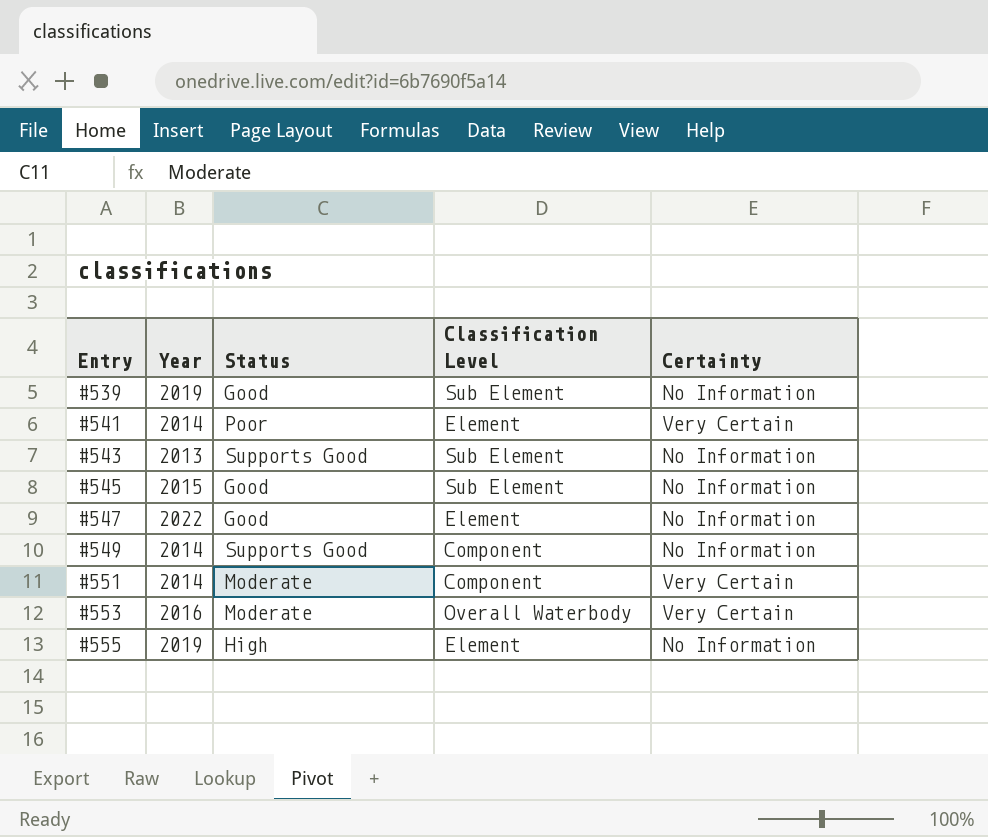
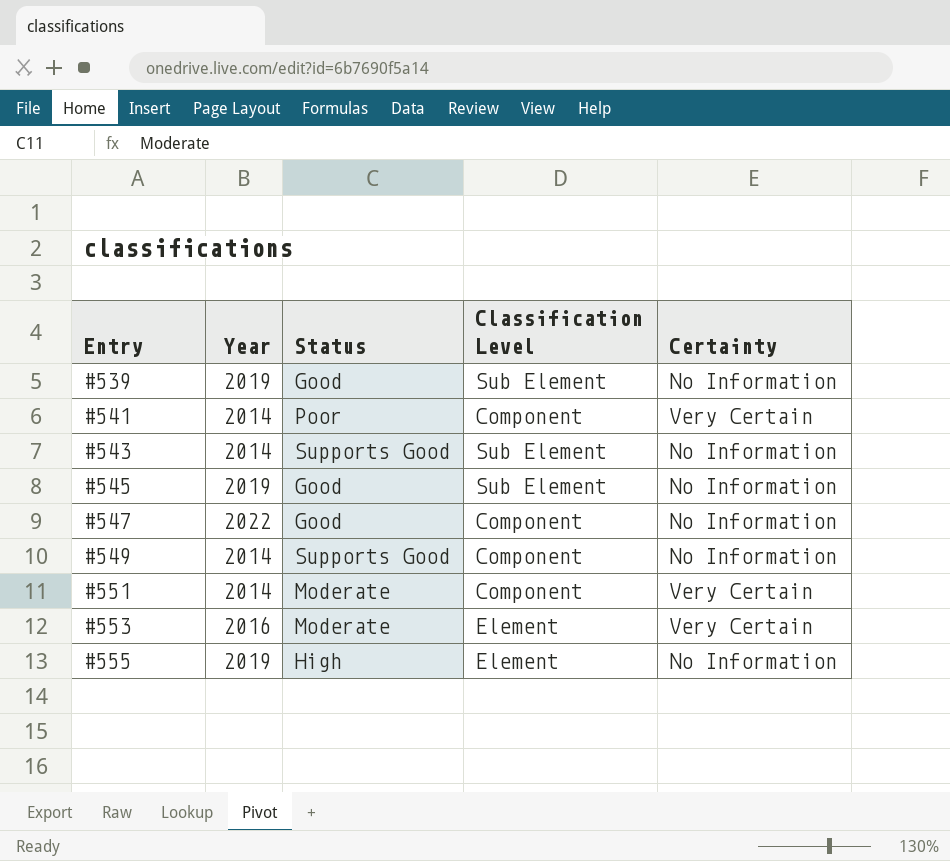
#541 | Classification Level: Element -> Component
#543 | Year: 2013 -> 2014
#545 | Year: 2015 -> 2019
#547 | Classification Level: Element -> Component
#553 | Classification Level: Overall Waterbody -> Element

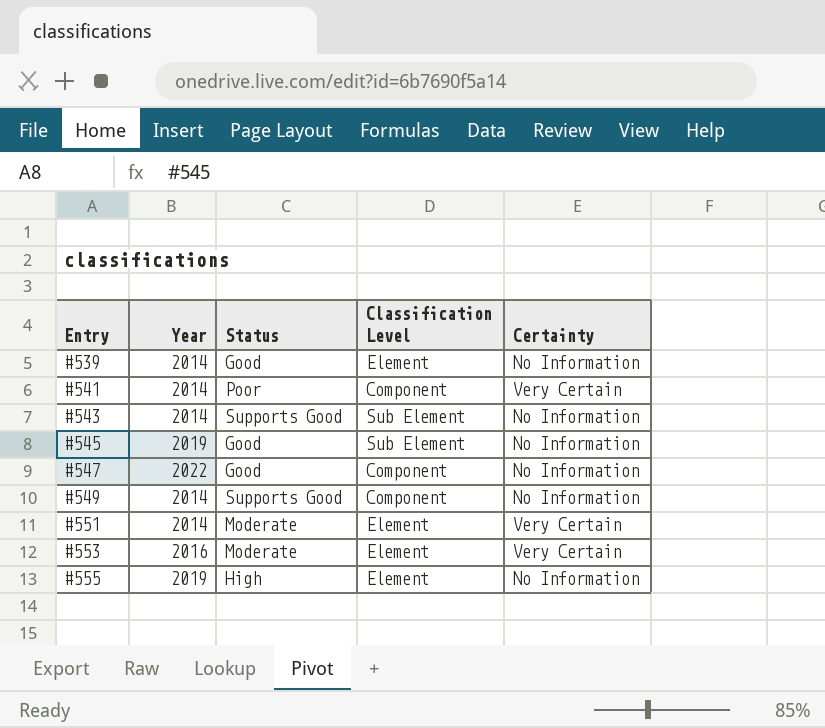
#539 | Year: 2019 -> 2014
#539 | Classification Level: Sub Element -> Element
#551 | Classification Level: Component -> Element

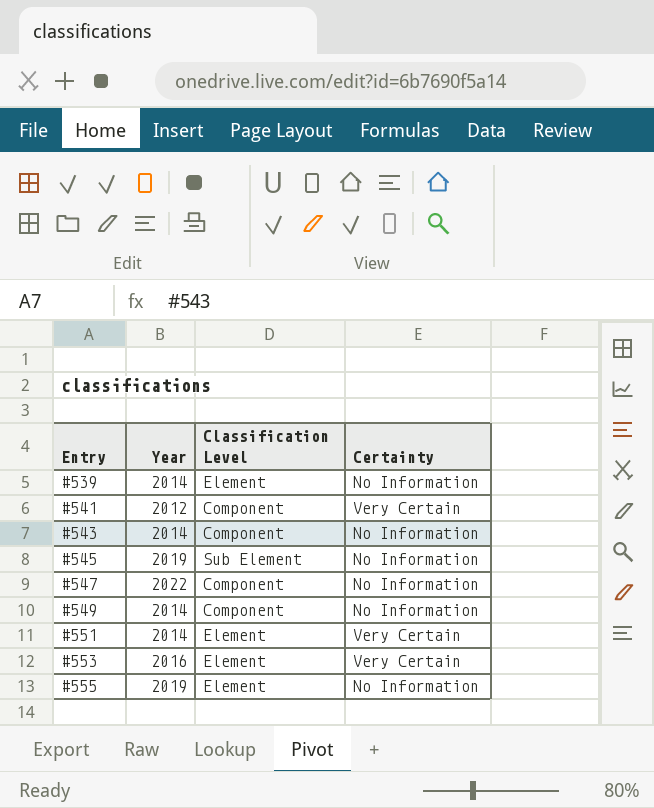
column Status | position: 3 -> none
#541 | Year: 2014 -> 2012
#543 | Classification Level: Sub Element -> Component

